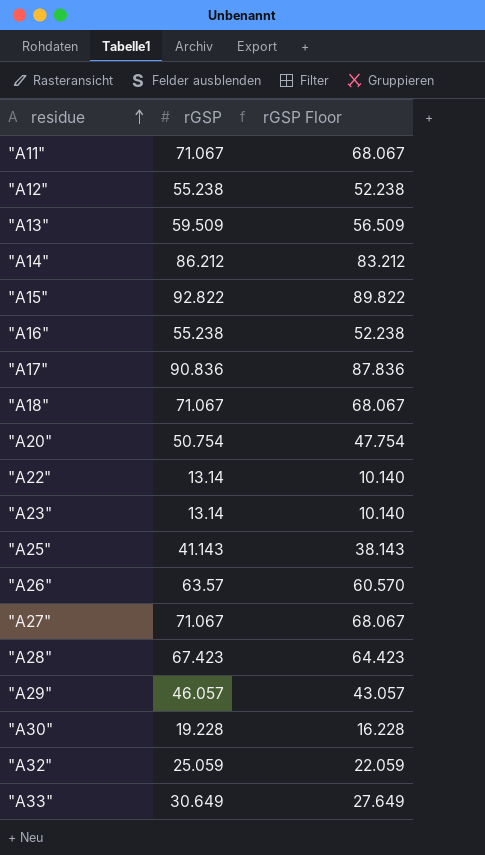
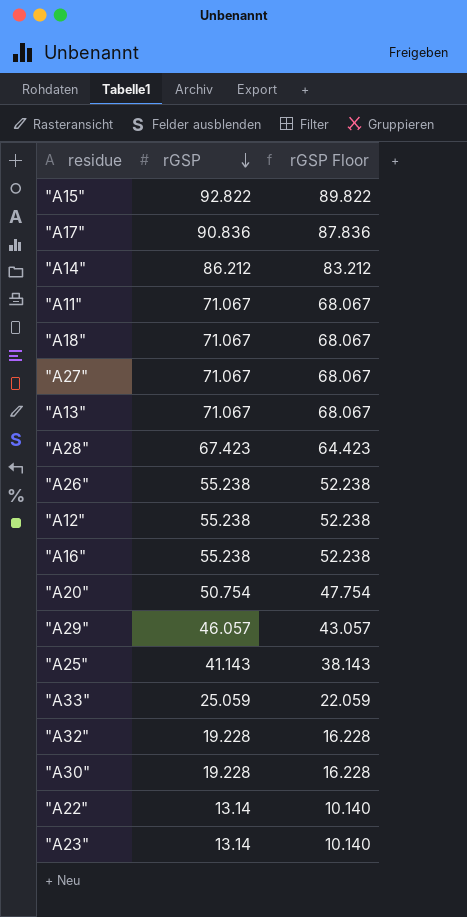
row order: residue ascending -> rGSP descending
"A13" | rGSP: 59.509 -> 71.067
"A13" | rGSP Floor: 56.509 -> 68.067
"A26" | rGSP: 63.57 -> 55.238
"A26" | rGSP Floor: 60.570 -> 52.238
"A33" | rGSP: 30.649 -> 25.059
"A33" | rGSP Floor: 27.649 -> 22.059
"A32" | rGSP: 25.059 -> 19.228
"A32" | rGSP Floor: 22.059 -> 16.228

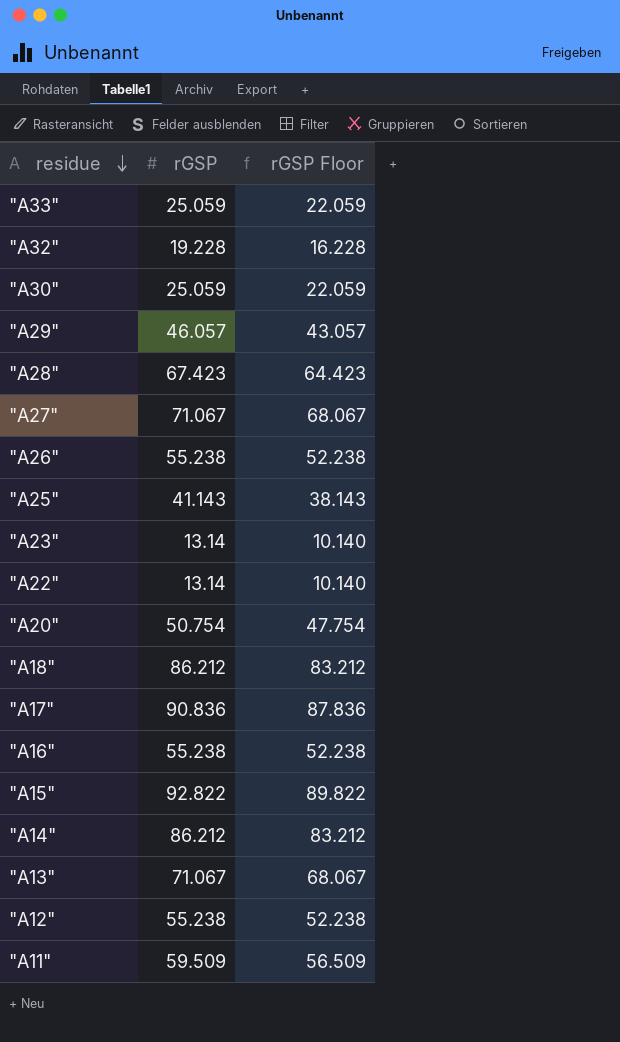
row order: rGSP descending -> residue descending
"A30" | rGSP: 19.228 -> 25.059
"A30" | rGSP Floor: 16.228 -> 22.059
"A18" | rGSP: 71.067 -> 86.212
"A18" | rGSP Floor: 68.067 -> 83.212
"A11" | rGSP: 71.067 -> 59.509
"A11" | rGSP Floor: 68.067 -> 56.509

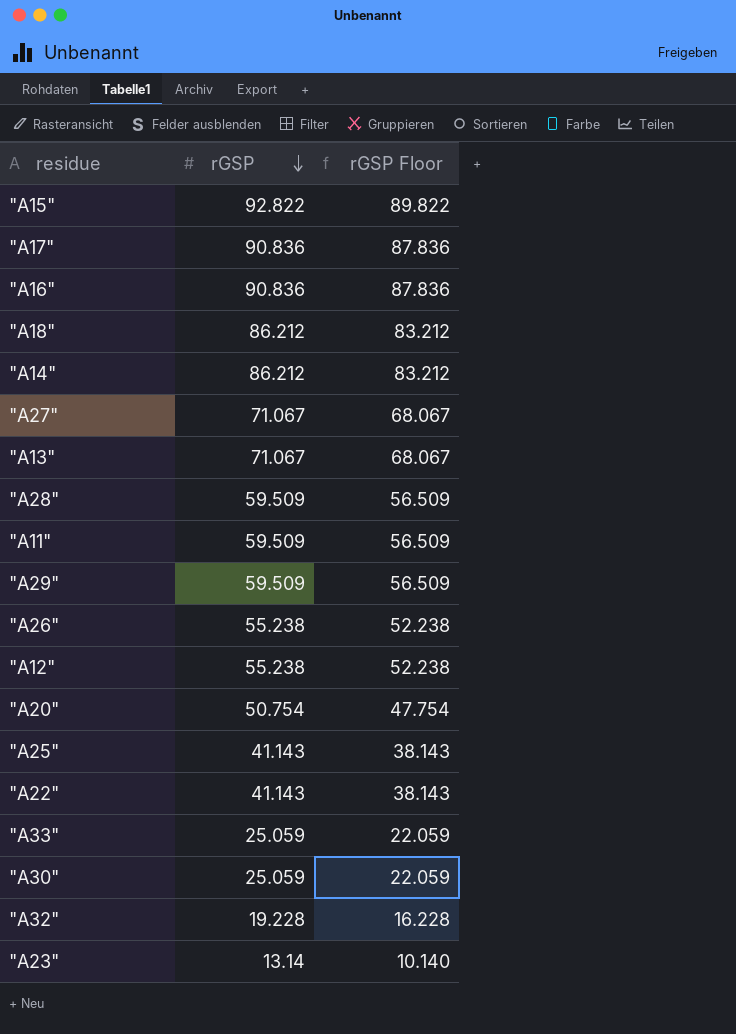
row order: residue descending -> rGSP descending
"A16" | rGSP: 55.238 -> 90.836
"A16" | rGSP Floor: 52.238 -> 87.836
"A28" | rGSP: 67.423 -> 59.509
"A28" | rGSP Floor: 64.423 -> 56.509
"A29" | rGSP: 46.057 -> 59.509
"A29" | rGSP Floor: 43.057 -> 56.509
"A22" | rGSP: 13.14 -> 41.143
"A22" | rGSP Floor: 10.140 -> 38.143

